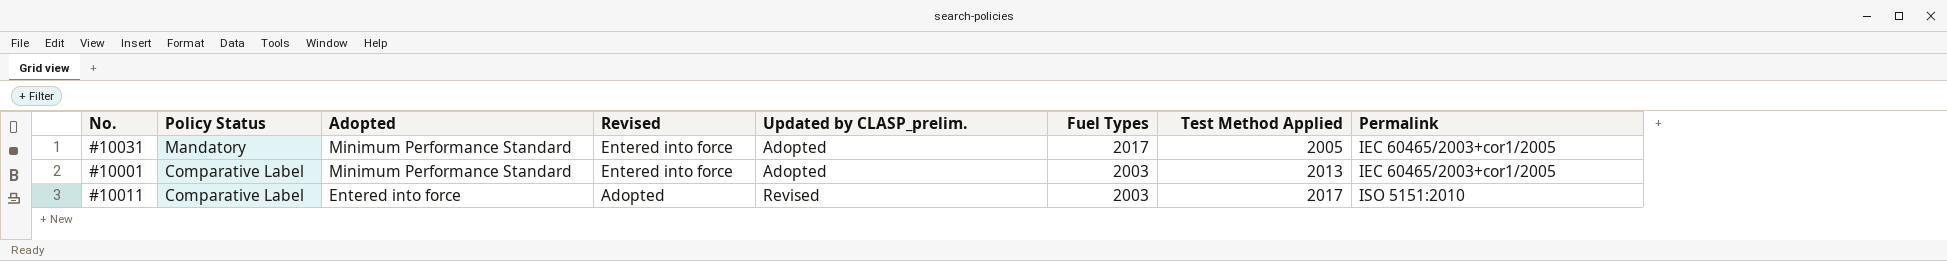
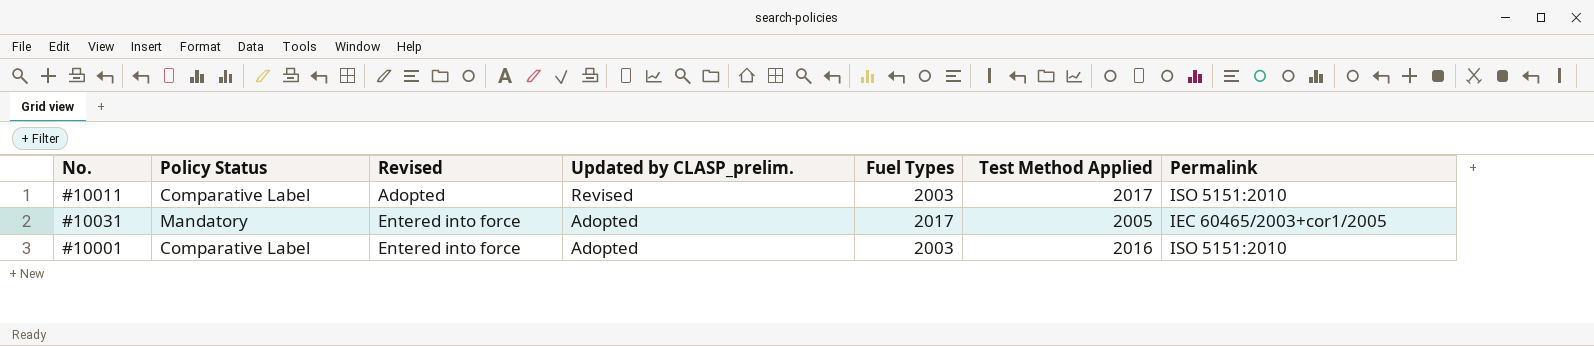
row order: Policy Status descending -> Revised ascending
column Adopted | position: 3 -> none
#10001 | Test Method Applied: 2013 -> 2016
#10001 | Permalink: IEC 60465/2003+cor1/2005 -> ISO 5151:2010

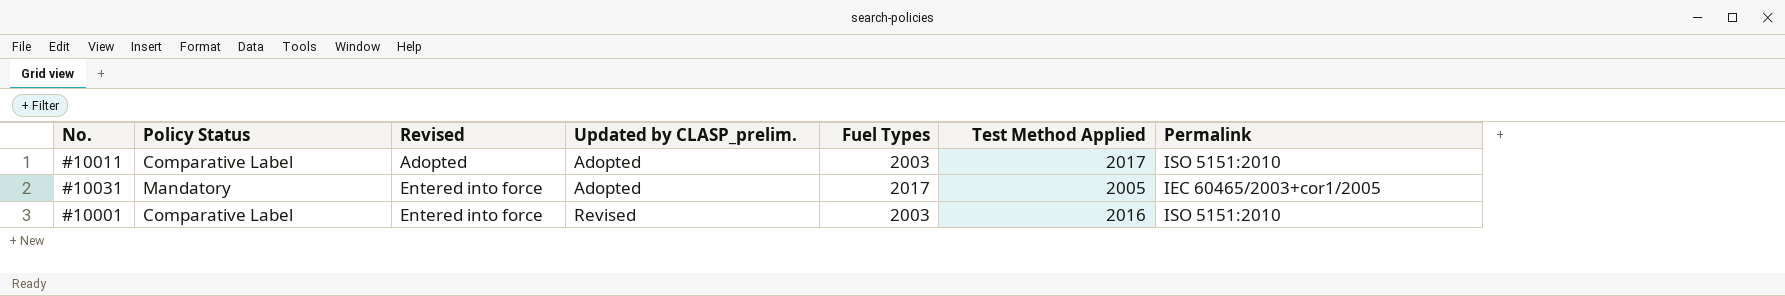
#10011 | Updated by CLASP_prelim.: Revised -> Adopted
#10001 | Updated by CLASP_prelim.: Adopted -> Revised

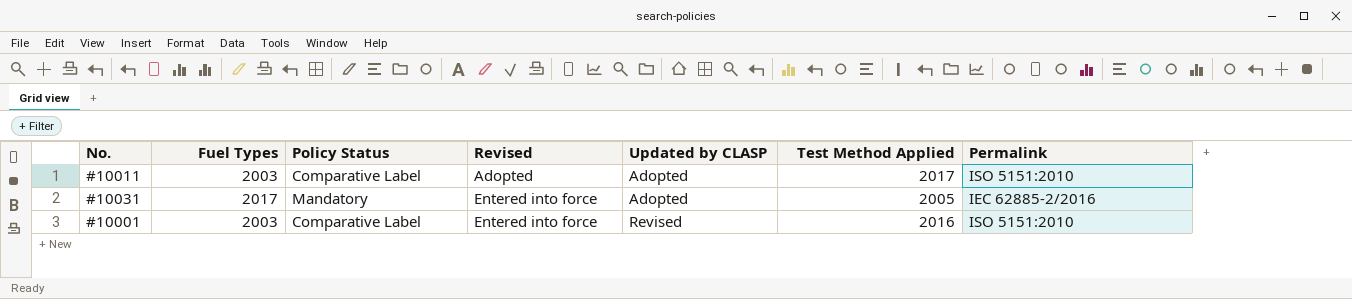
column Fuel Types | position: 5 -> 2
column name: Updated by CLASP_prelim. -> Updated by CLASP
#10031 | Permalink: IEC 60465/2003+cor1/2005 -> IEC 62885-2/2016

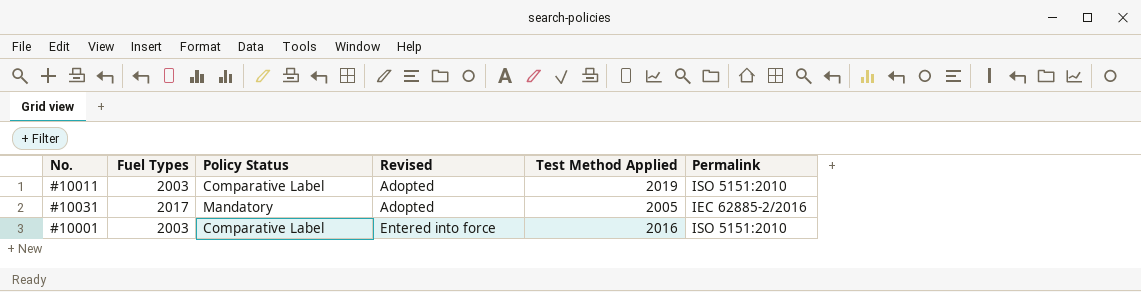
column Updated by CLASP | position: 5 -> none
#10011 | Test Method Applied: 2017 -> 2019
#10031 | Revised: Entered into force -> Adopted

